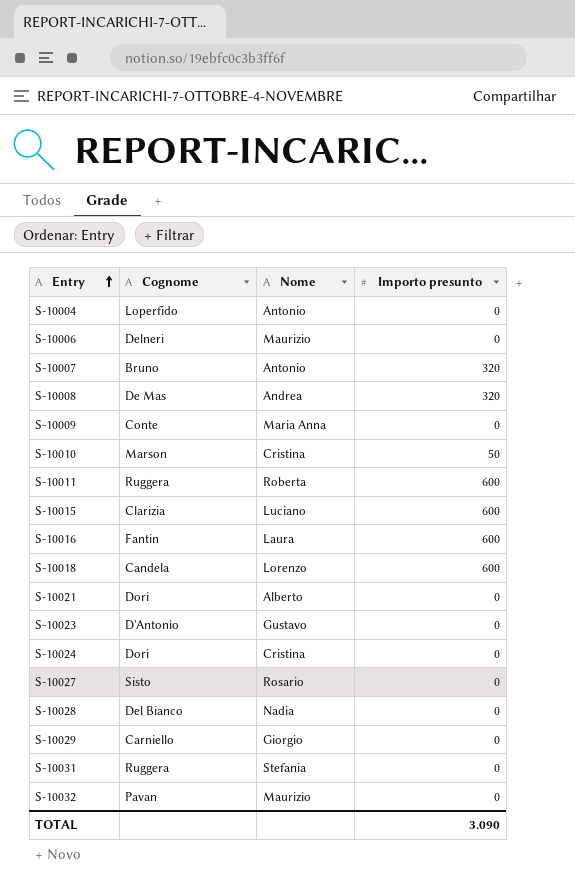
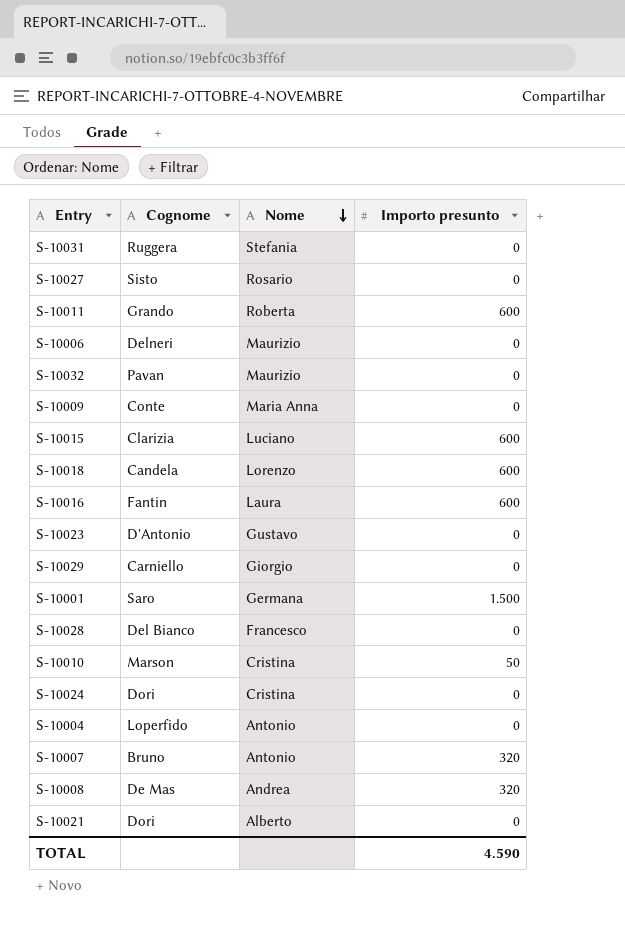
row order: Entry ascending -> Nome descending
S-10011 | Cognome: Ruggera -> Grando
row S-10001: none -> Saro | Germana | 1.500
S-10028 | Nome: Nadia -> Francesco
TOTAL | Importo presunto: 3.090 -> 4.590

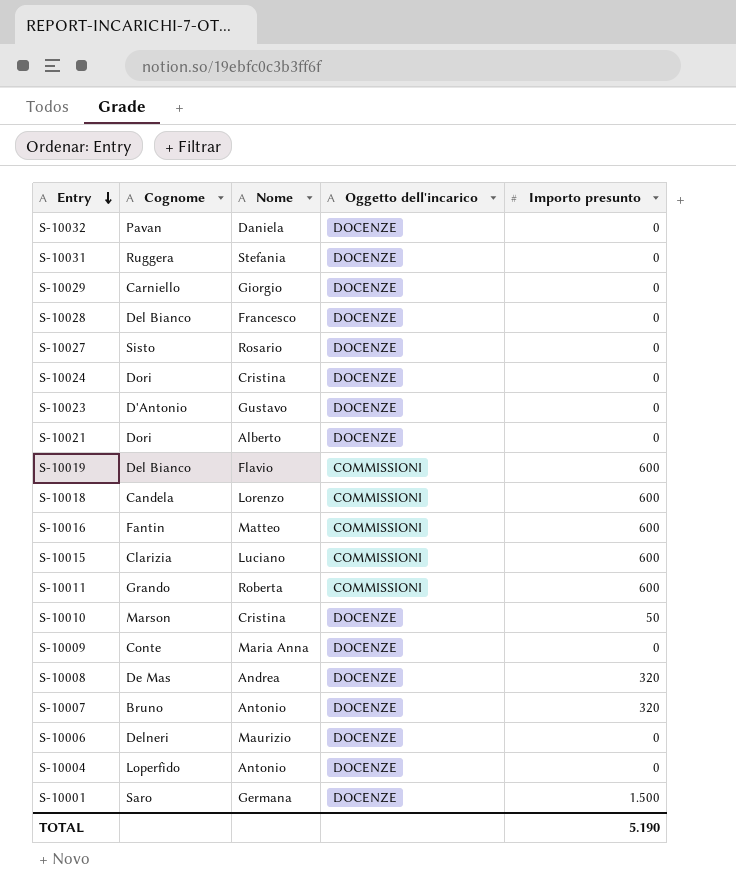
row order: Nome descending -> Entry descending
column Oggetto dell'incarico | position: none -> 4
S-10032 | Nome: Maurizio -> Daniela
row S-10019: none -> Del Bianco | Flavio | COMMISSIONI | 600
S-10016 | Nome: Laura -> Matteo
TOTAL | Importo presunto: 4.590 -> 5.190

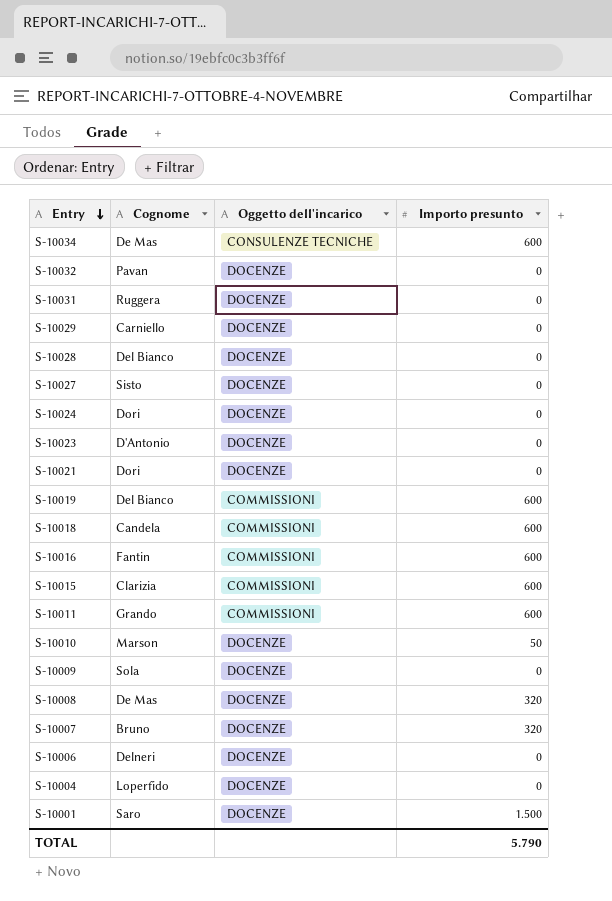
column Nome | position: 3 -> none
row S-10034: none -> De Mas | CONSULENZE TECNICHE | 600
S-10009 | Cognome: Conte -> Sola
TOTAL | Importo presunto: 5.190 -> 5.790

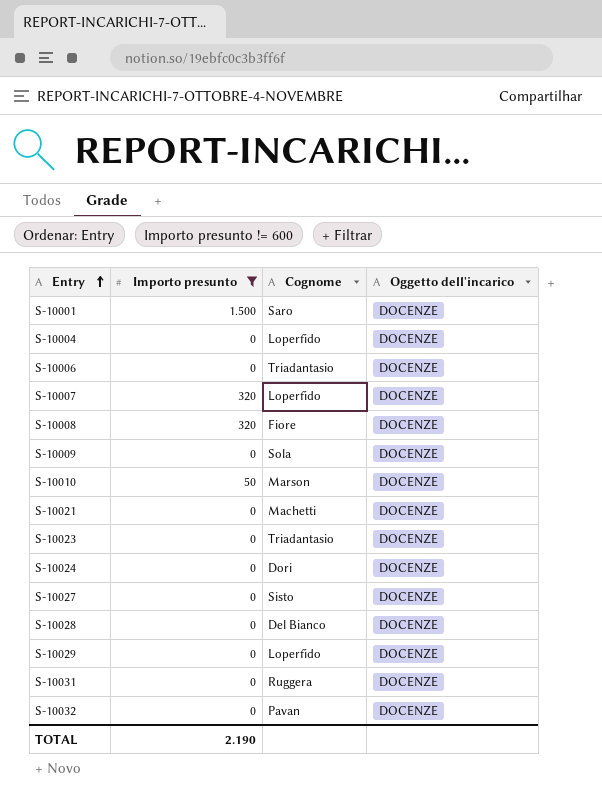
filter: none -> Importo presunto != 600
row order: Entry descending -> Entry ascending
column Importo presunto | position: 4 -> 2
S-10006 | Cognome: Delneri -> Triadantasio
S-10007 | Cognome: Bruno -> Loperfido
S-10008 | Cognome: De Mas -> Fiore
S-10021 | Cognome: Dori -> Machetti
S-10023 | Cognome: D'Antonio -> Triadantasio
S-10029 | Cognome: Carniello -> Loperfido
TOTAL | Importo presunto: 5.790 -> 2.190

